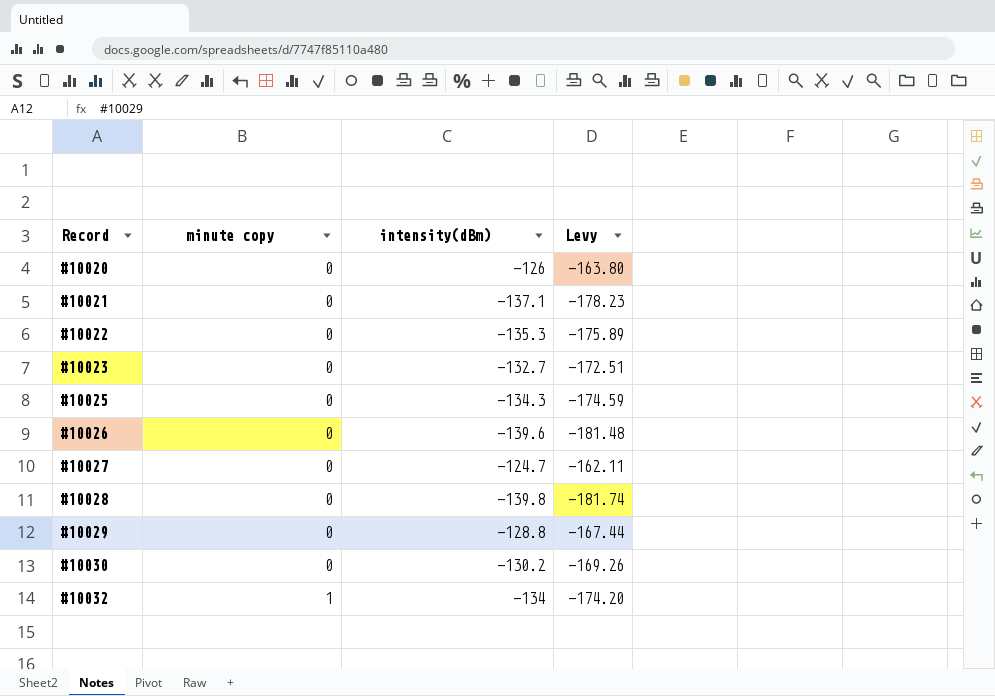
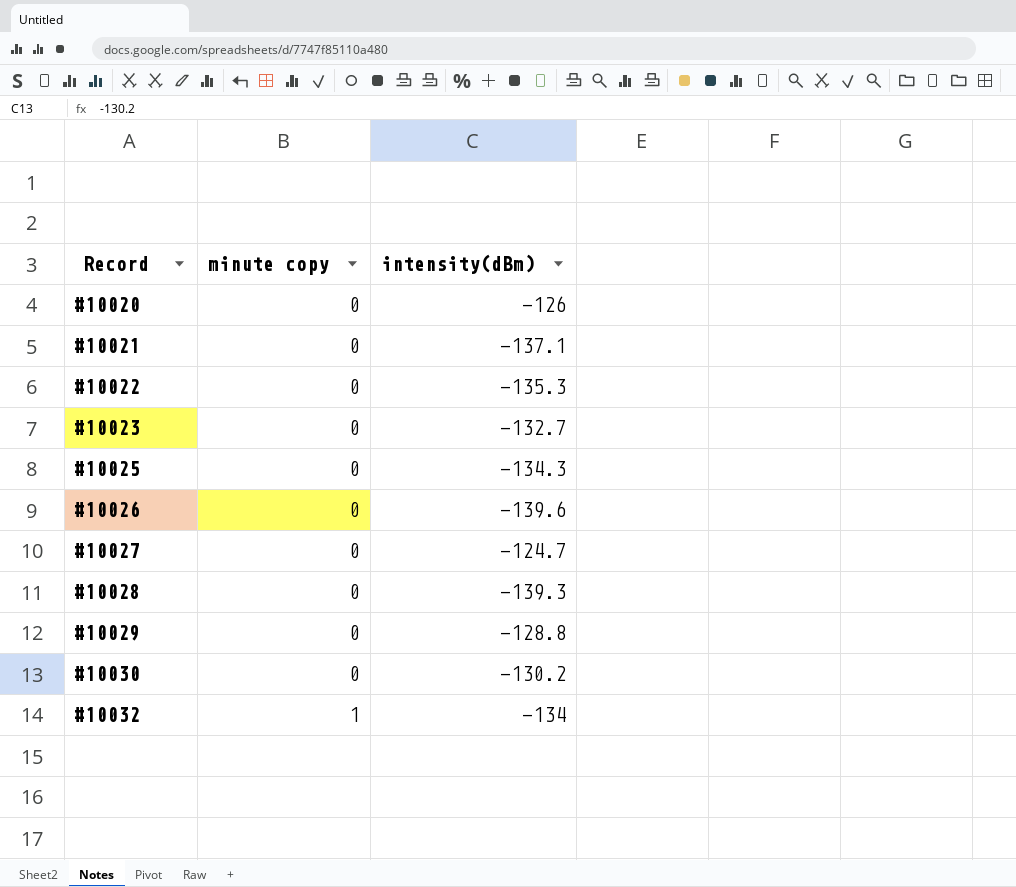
column Levy | formula: [intensity(dBm)] * 1.3 -> none
#10028 | intensity(dBm): -139.8 -> -139.3

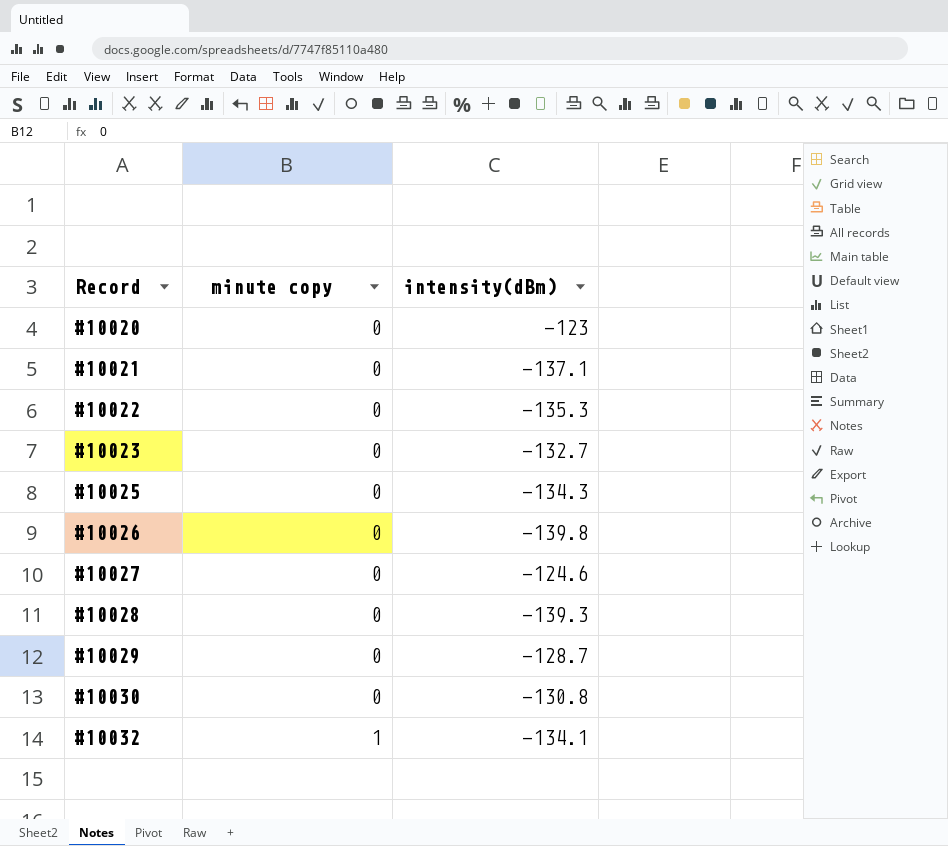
#10020 | intensity(dBm): -126 -> -123
#10026 | intensity(dBm): -139.6 -> -139.8
#10027 | intensity(dBm): -124.7 -> -124.6
#10029 | intensity(dBm): -128.8 -> -128.7
#10030 | intensity(dBm): -130.2 -> -130.8
#10032 | intensity(dBm): -134 -> -134.1

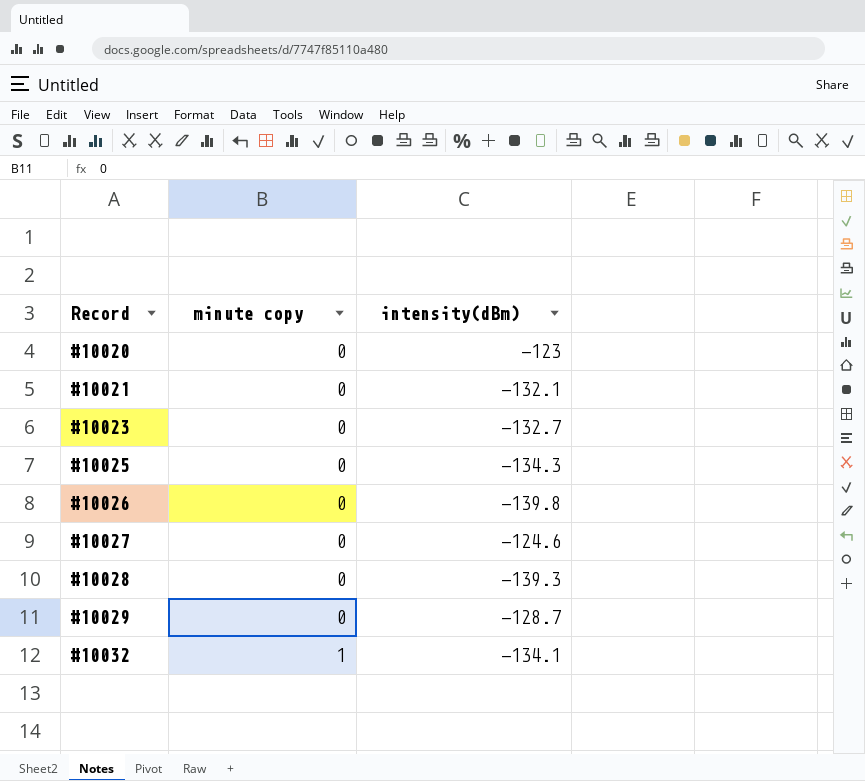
row #10022: 0 | -135.3 -> none
row #10030: 0 | -130.8 -> none
#10021 | intensity(dBm): -137.1 -> -132.1

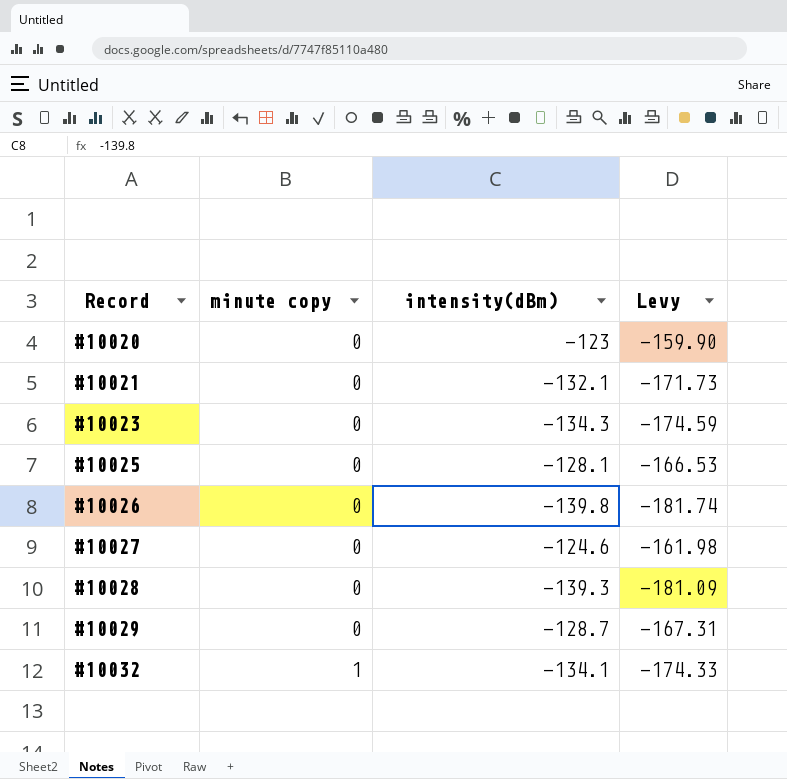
column Levy | formula: none -> [intensity(dBm)] * 1.3
#10023 | intensity(dBm): -132.7 -> -134.3
#10025 | intensity(dBm): -134.3 -> -128.1

